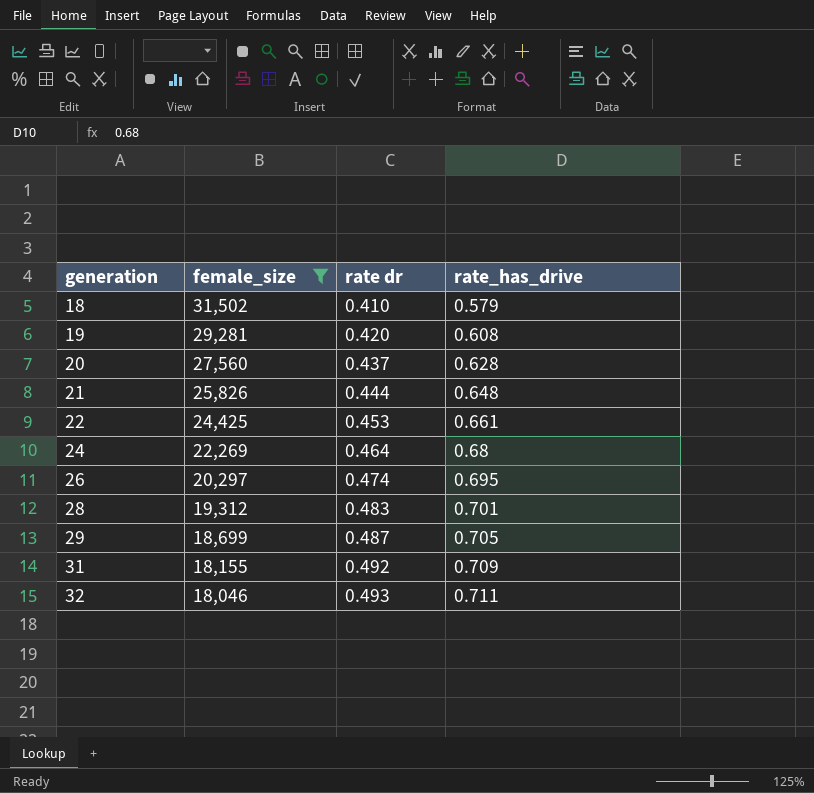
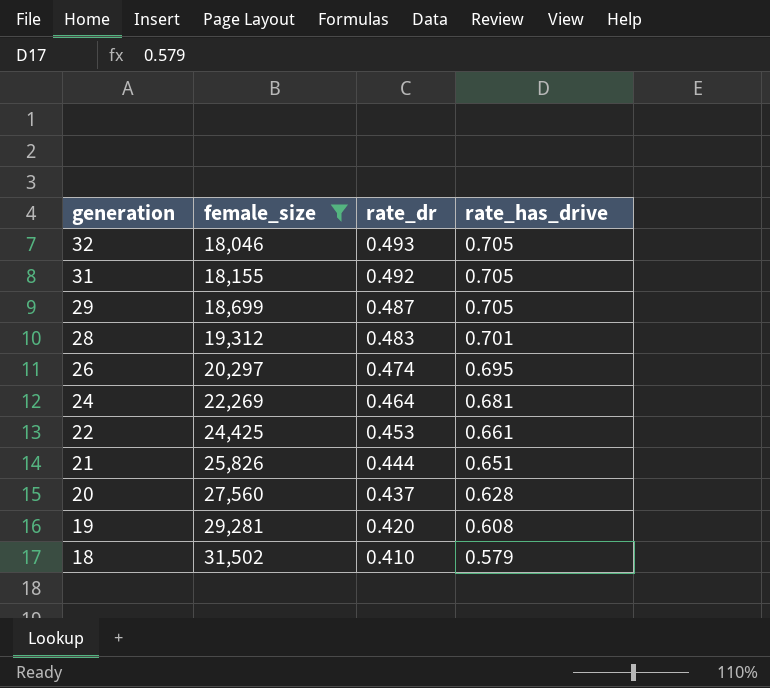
row order: generation ascending -> generation descending
column name: rate dr -> rate_dr
32 | rate_has_drive: 0.711 -> 0.705
31 | rate_has_drive: 0.709 -> 0.705
24 | rate_has_drive: 0.68 -> 0.681
21 | rate_has_drive: 0.648 -> 0.651

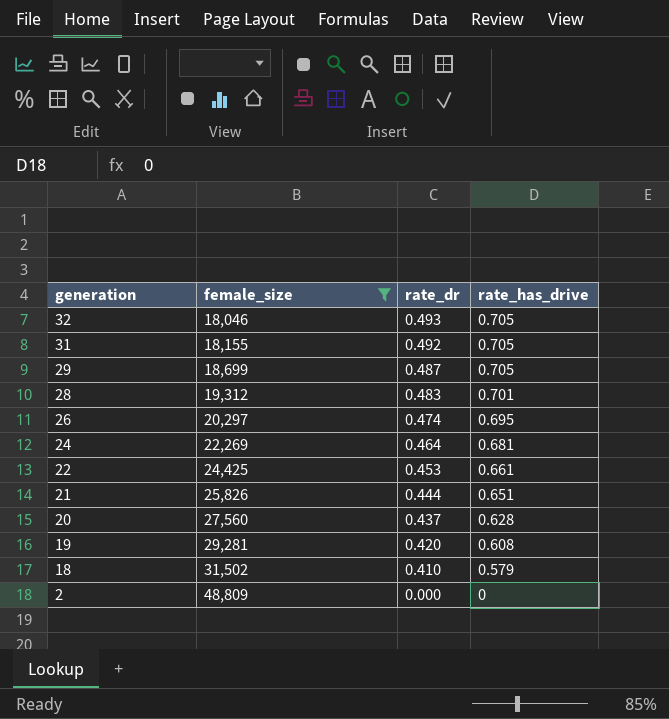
row 2: none -> 48,809 | 0.000 | 0

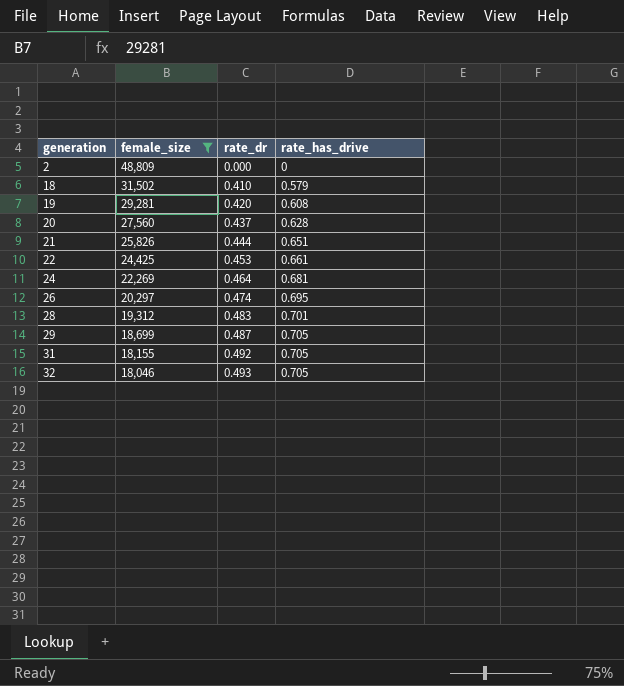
row order: generation descending -> generation ascending

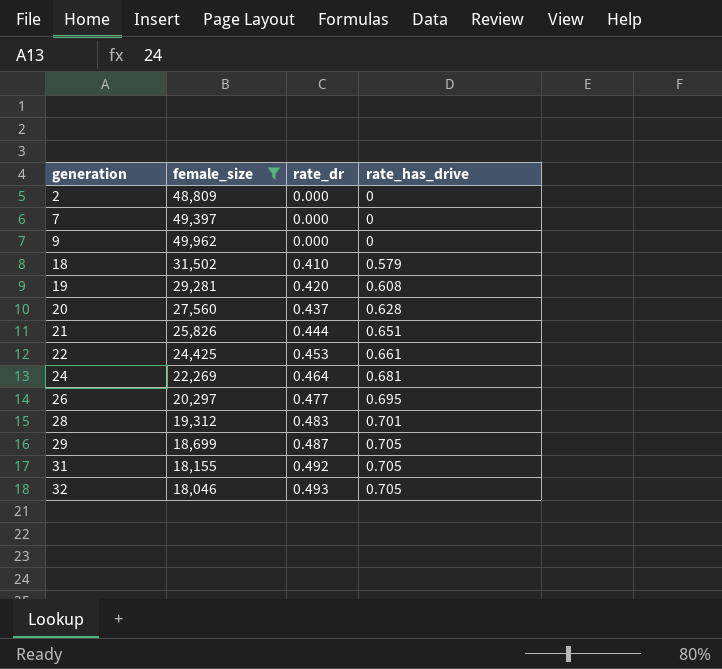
row 7: none -> 49,397 | 0.000 | 0
row 9: none -> 49,962 | 0.000 | 0
26 | rate_dr: 0.474 -> 0.477

